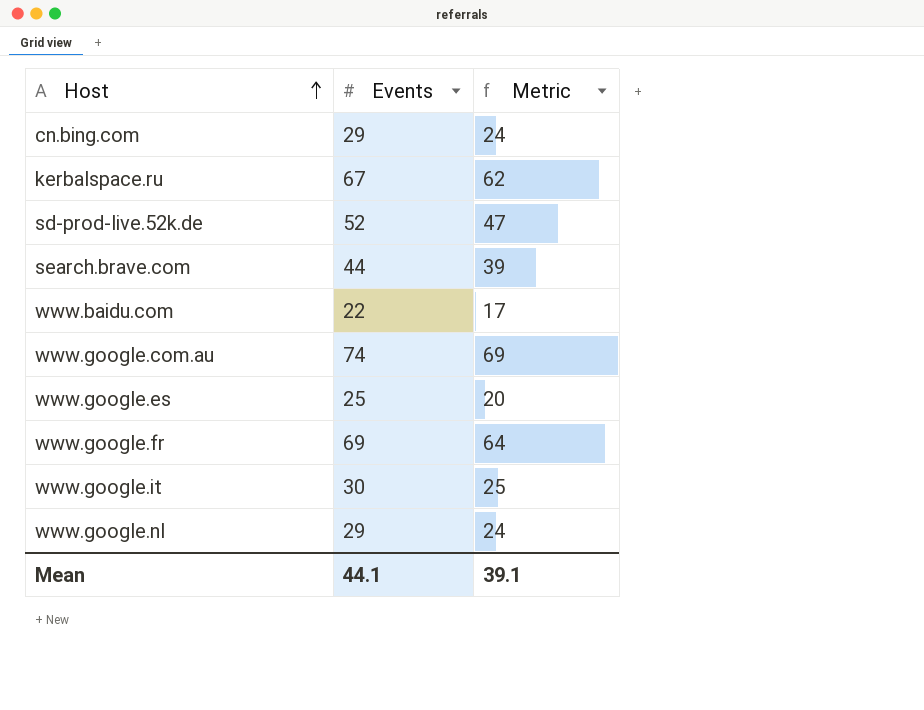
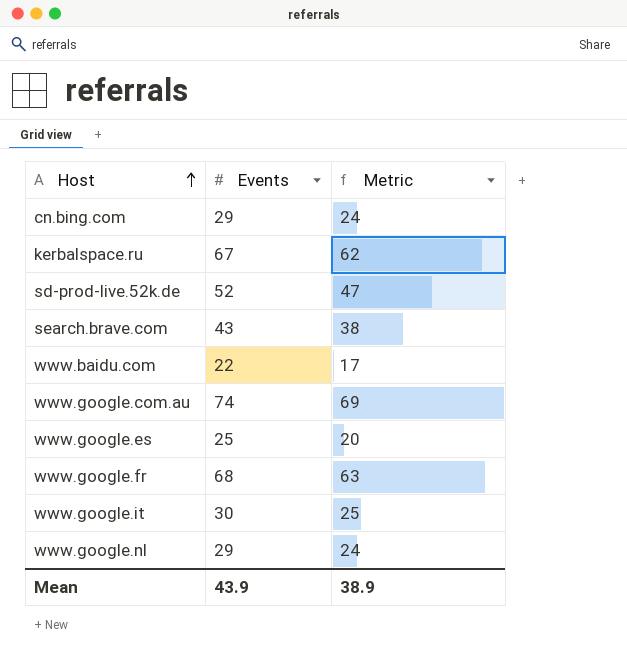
search.brave.com | Events: 44 -> 43
search.brave.com | Metric: 39 -> 38
www.google.fr | Events: 69 -> 68
www.google.fr | Metric: 64 -> 63
Mean | Events: 44.1 -> 43.9
Mean | Metric: 39.1 -> 38.9

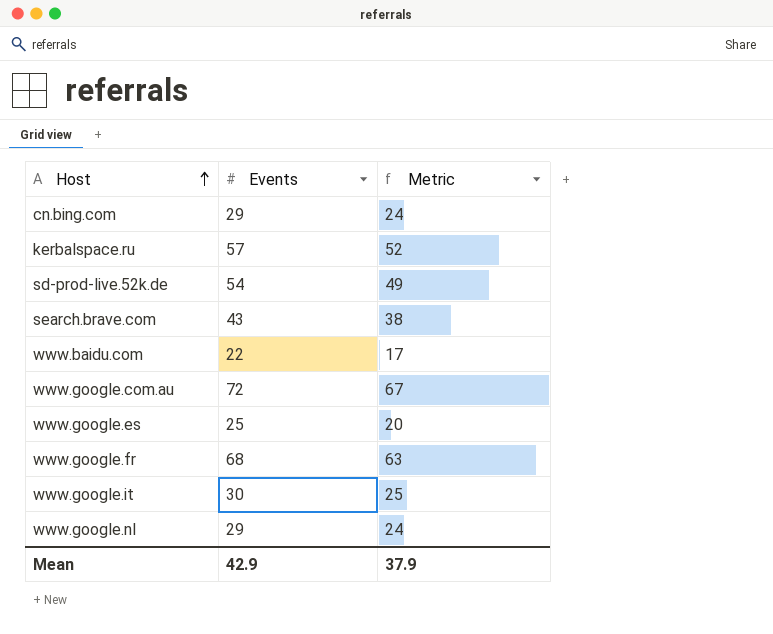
kerbalspace.ru | Events: 67 -> 57
kerbalspace.ru | Metric: 62 -> 52
sd-prod-live.52k.de | Events: 52 -> 54
sd-prod-live.52k.de | Metric: 47 -> 49
www.google.com.au | Events: 74 -> 72
www.google.com.au | Metric: 69 -> 67
Mean | Events: 43.9 -> 42.9
Mean | Metric: 38.9 -> 37.9

